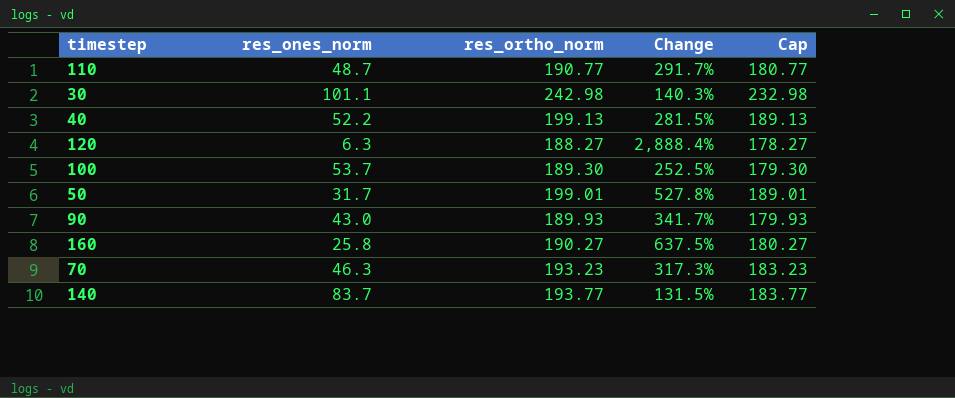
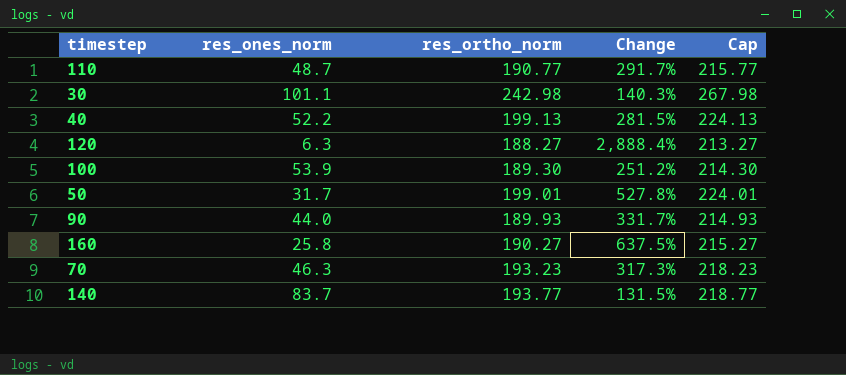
column Cap | formula: [res_ortho_norm] - 10 -> [res_ortho_norm] + 25
100 | res_ones_norm: 53.7 -> 53.9
100 | Change: 252.5% -> 251.2%
90 | res_ones_norm: 43.0 -> 44.0
90 | Change: 341.7% -> 331.7%

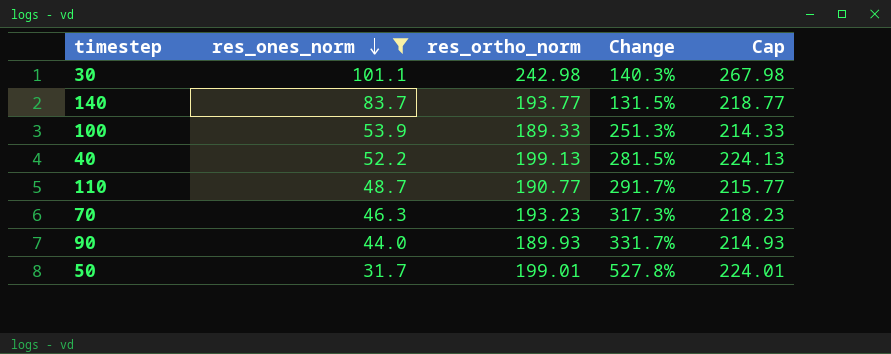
filter: none -> res_ones_norm >= 31.7
row order: none -> res_ones_norm descending
100 | res_ortho_norm: 189.30 -> 189.33
100 | Change: 251.2% -> 251.3%
100 | Cap: 214.30 -> 214.33

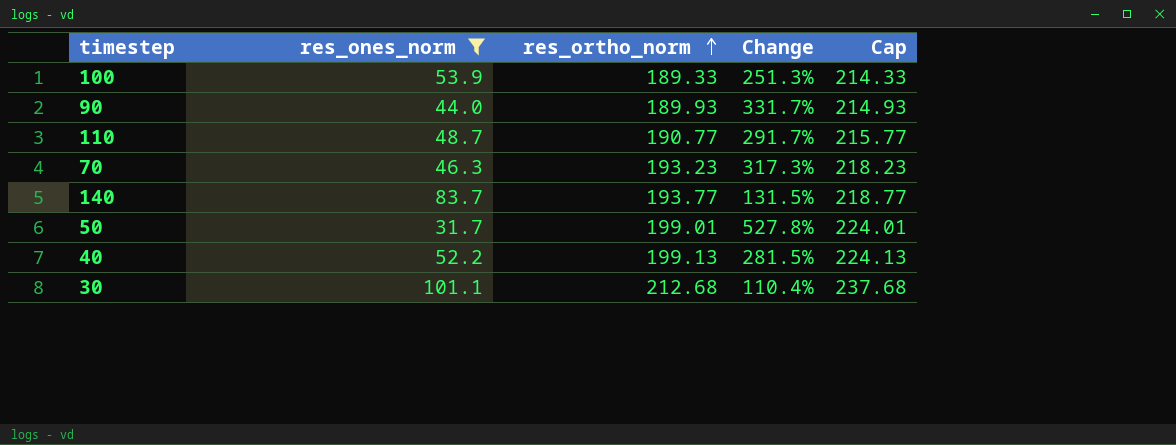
row order: res_ones_norm descending -> res_ortho_norm ascending
30 | res_ortho_norm: 242.98 -> 212.68
30 | Change: 140.3% -> 110.4%
30 | Cap: 267.98 -> 237.68

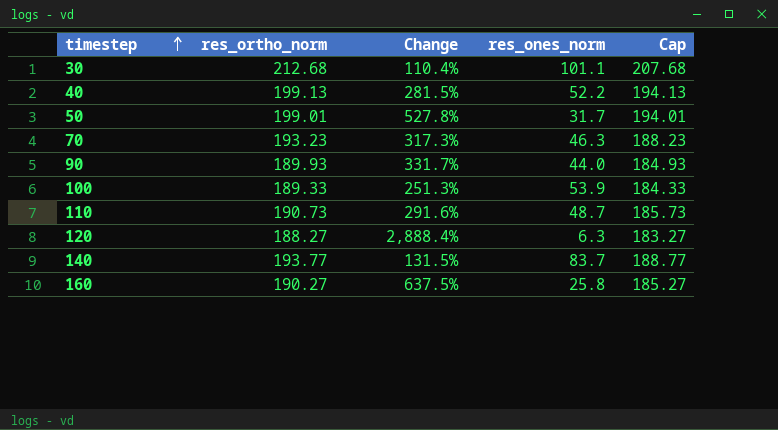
filter: res_ones_norm >= 31.7 -> none
row order: res_ortho_norm ascending -> timestep ascending
column res_ones_norm | position: 2 -> 4
column Cap | formula: [res_ortho_norm] + 25 -> [res_ortho_norm] - 5
110 | res_ortho_norm: 190.77 -> 190.73
110 | Change: 291.7% -> 291.6%

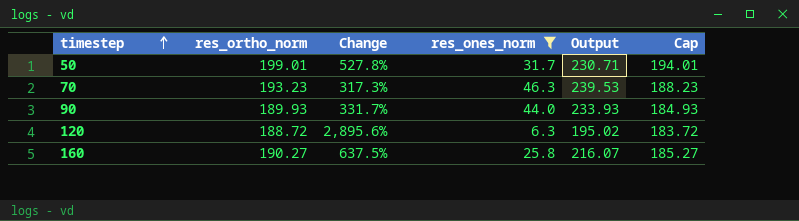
filter: none -> res_ones_norm <= 46.3
column Output | formula: none -> [res_ortho_norm] + [res_ones_norm]
120 | res_ortho_norm: 188.27 -> 188.72
120 | Change: 2,888.4% -> 2,895.6%
120 | Cap: 183.27 -> 183.72

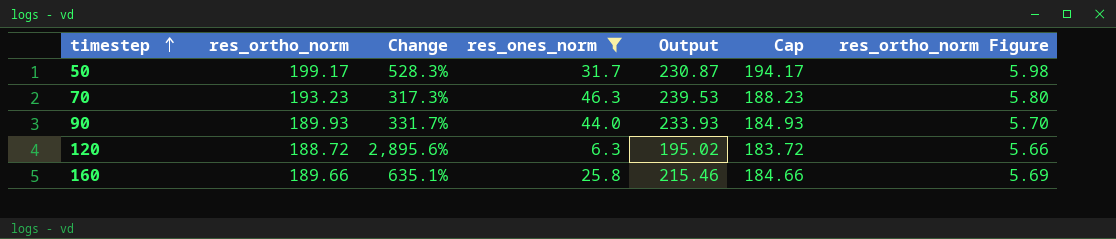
column res_ortho_norm Figure | formula: none -> [res_ortho_norm] * 0.03
50 | res_ortho_norm: 199.01 -> 199.17
50 | Change: 527.8% -> 528.3%
50 | Output: 230.71 -> 230.87
50 | Cap: 194.01 -> 194.17
160 | res_ortho_norm: 190.27 -> 189.66
160 | Change: 637.5% -> 635.1%
160 | Output: 216.07 -> 215.46
160 | Cap: 185.27 -> 184.66

